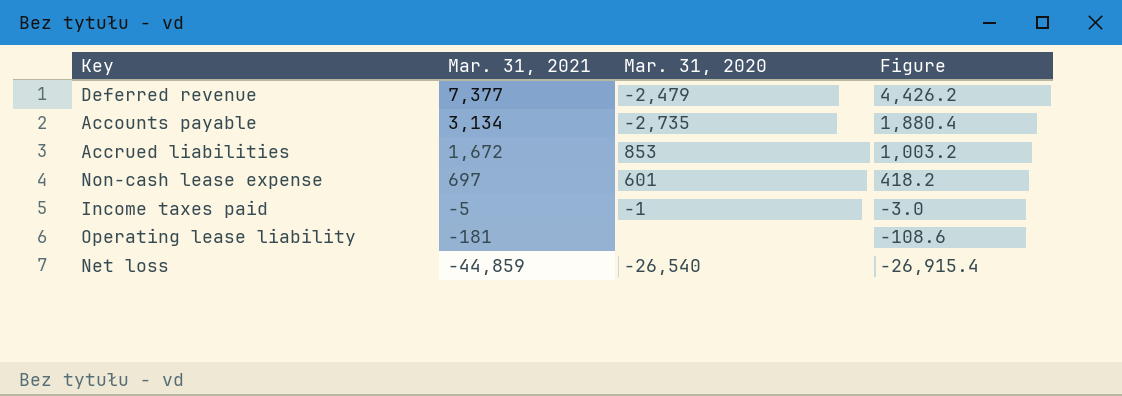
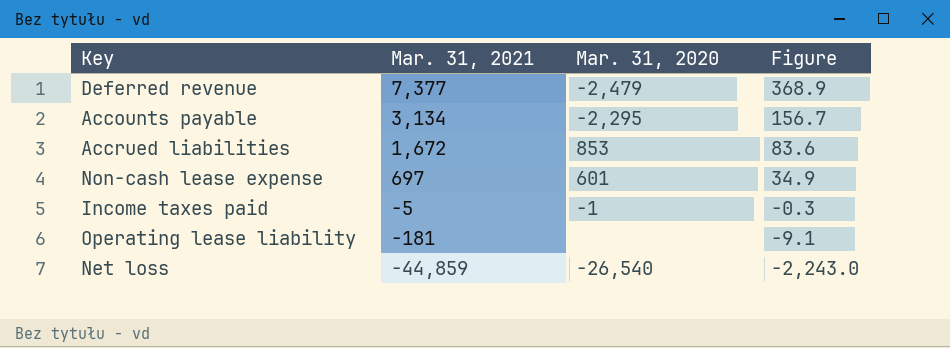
column Figure | formula: [Mar. 31, 2021] * 0.6 -> [Mar. 31, 2021] * 0.05
Accounts payable | Mar. 31, 2020: -2,735 -> -2,295

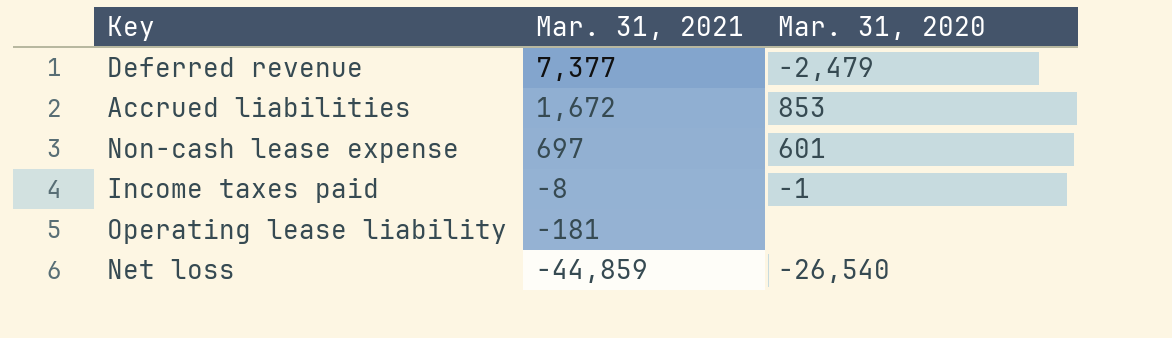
column Figure | formula: [Mar. 31, 2021] * 0.05 -> none
row Accounts payable: 3,134 | -2,295 | 156.7 -> none
Income taxes paid | Mar. 31, 2021: -5 -> -8

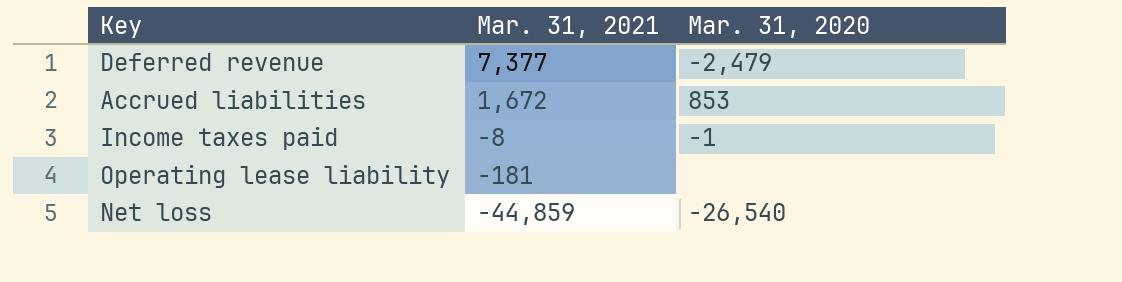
row Non-cash lease expense: 697 | 601 -> none

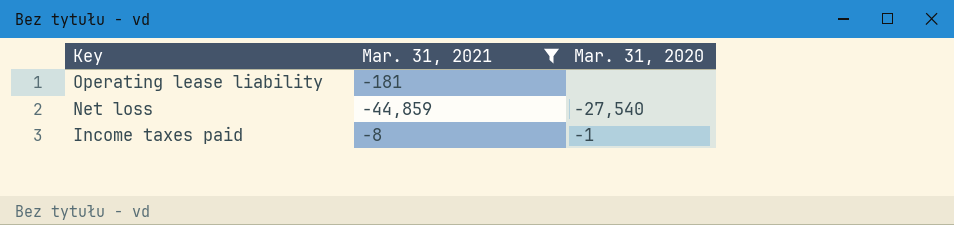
filter: none -> Mar. 31, 2021 <= -8
row order: Mar. 31, 2021 descending -> Key descending
Net loss | Mar. 31, 2020: -26,540 -> -27,540

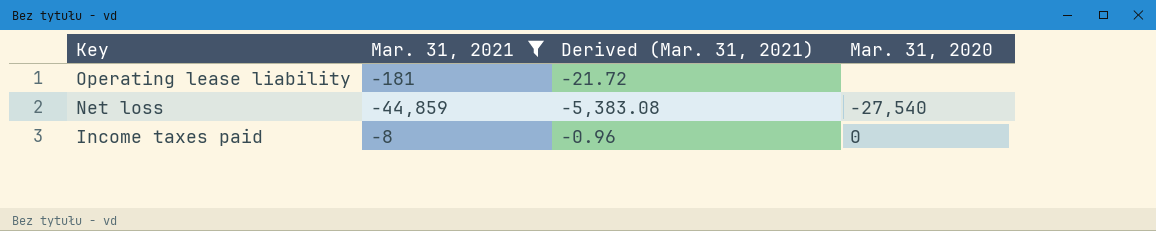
column Derived (Mar. 31, 2021) | formula: none -> [Mar. 31, 2021] * 0.12
Income taxes paid | Mar. 31, 2020: -1 -> 0

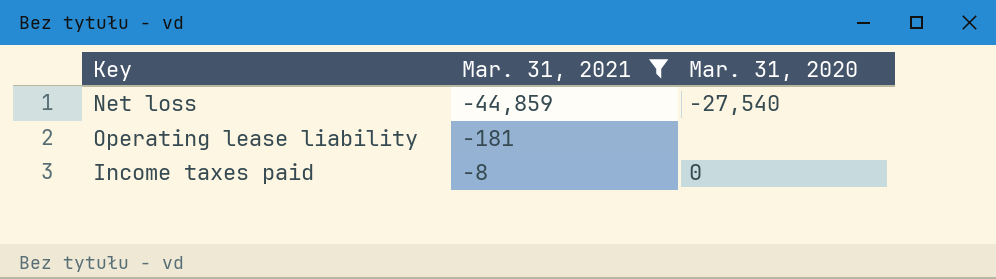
row order: Key descending -> Mar. 31, 2021 ascending
column Derived (Mar. 31, 2021) | formula: [Mar. 31, 2021] * 0.12 -> none

